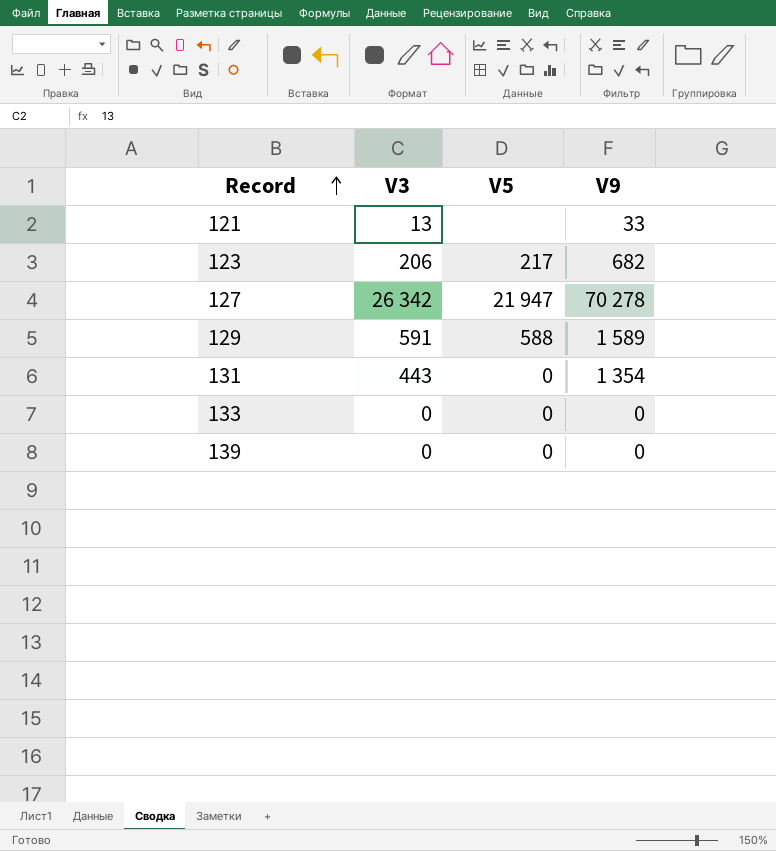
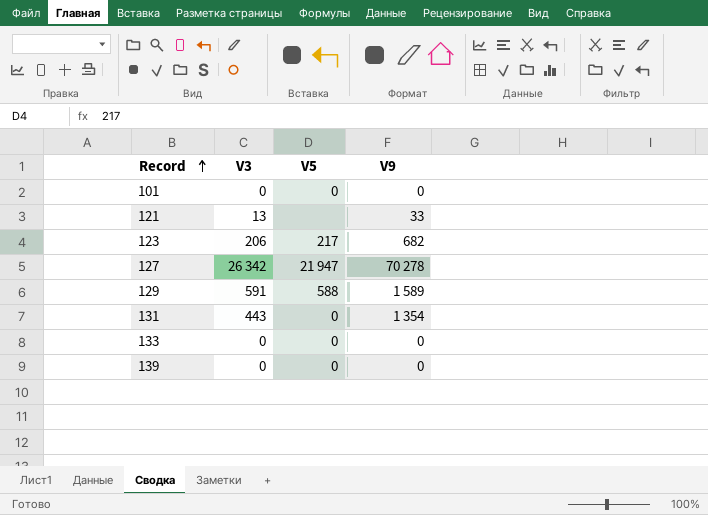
row 101: none -> 0 | 0 | 0

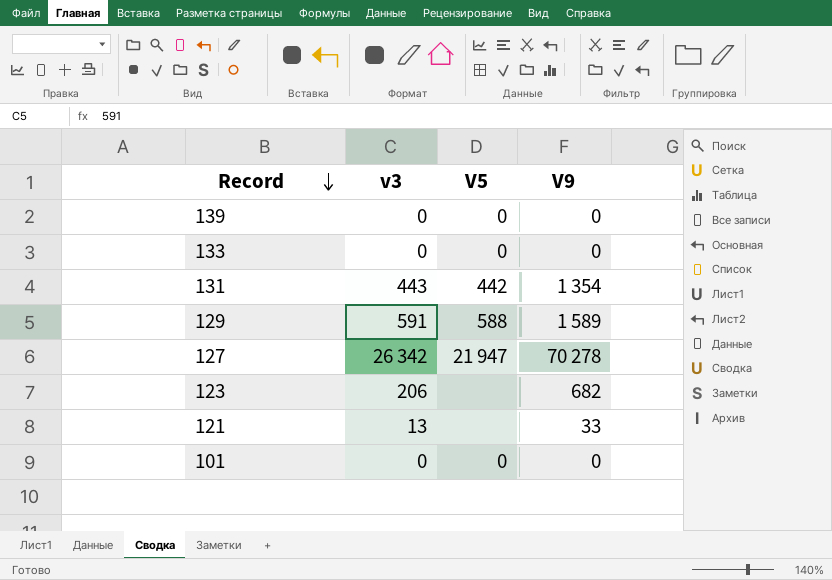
row order: Record ascending -> Record descending
column name: V3 -> v3
131 | V5: 0 -> 442
123 | V5: 217 -> none

